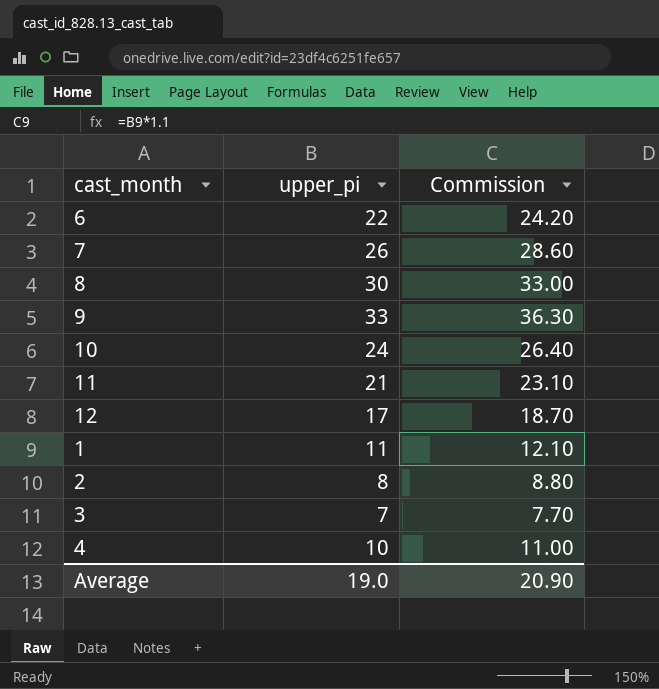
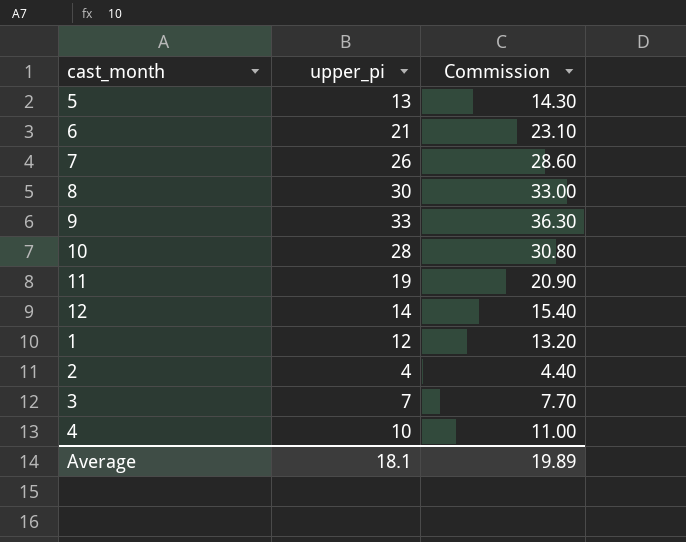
row 5: none -> 13 | 14.30
6 | upper_pi: 22 -> 21
6 | Commission: 24.20 -> 23.10
10 | upper_pi: 24 -> 28
10 | Commission: 26.40 -> 30.80
11 | upper_pi: 21 -> 19
11 | Commission: 23.10 -> 20.90
12 | upper_pi: 17 -> 14
12 | Commission: 18.70 -> 15.40
1 | upper_pi: 11 -> 12
1 | Commission: 12.10 -> 13.20
2 | upper_pi: 8 -> 4
2 | Commission: 8.80 -> 4.40
Average | upper_pi: 19.0 -> 18.1
Average | Commission: 20.90 -> 19.89

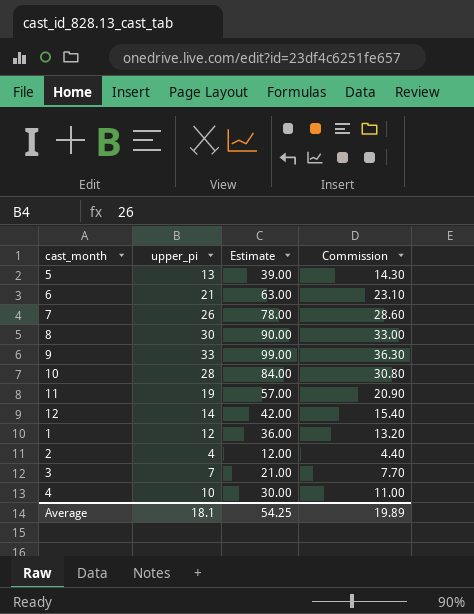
column Estimate | formula: none -> [upper_pi] * 3

